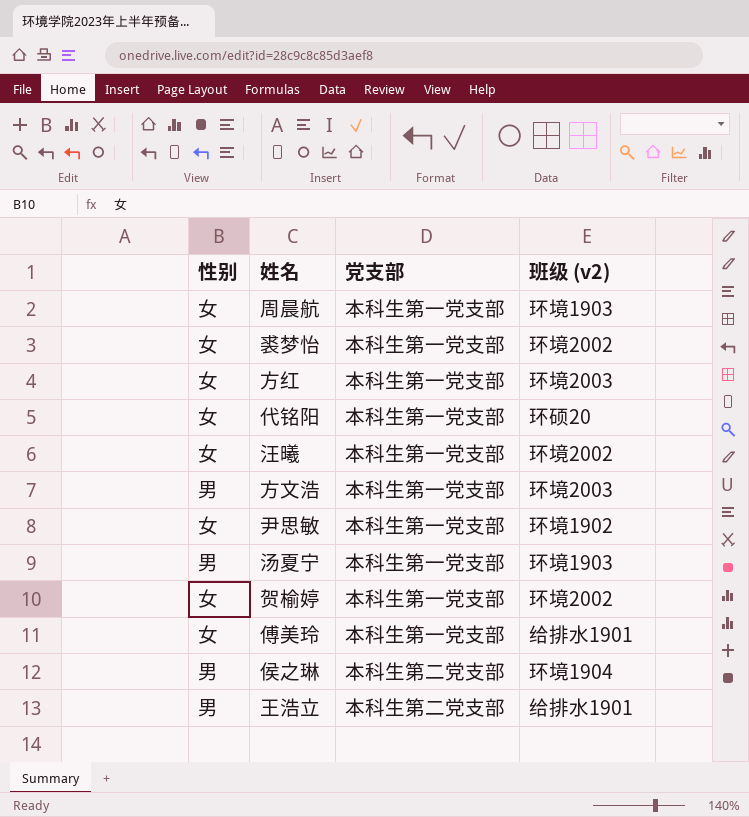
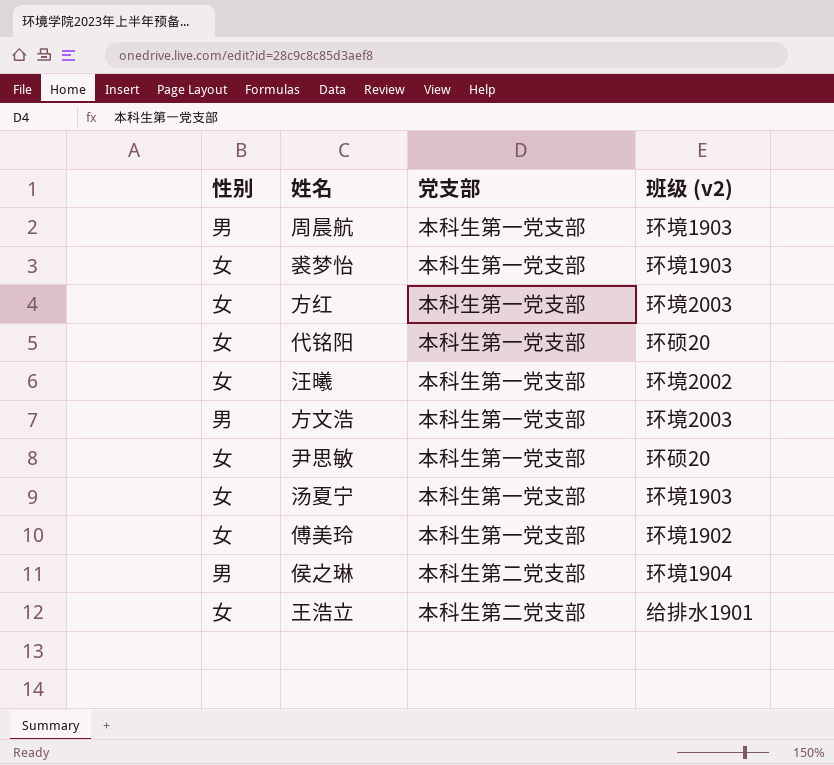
row 贺榆婷: 女 | 本科生第一党支部 | 环境2002 -> none
周晨航 | 性别: 女 -> 男
裘梦怡 | 班级 (v2): 环境2002 -> 环境1903
尹思敏 | 班级 (v2): 环境1902 -> 环硕20
汤夏宁 | 性别: 男 -> 女
傅美玲 | 班级 (v2): 给排水1901 -> 环境1902
王浩立 | 性别: 男 -> 女

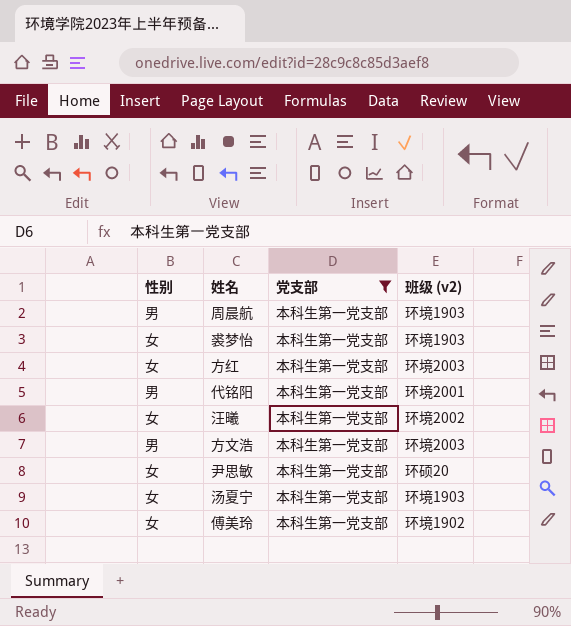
filter: none -> 党支部 = 本科生第一党支部
代铭阳 | 性别: 女 -> 男
代铭阳 | 班级 (v2): 环硕20 -> 环境2001

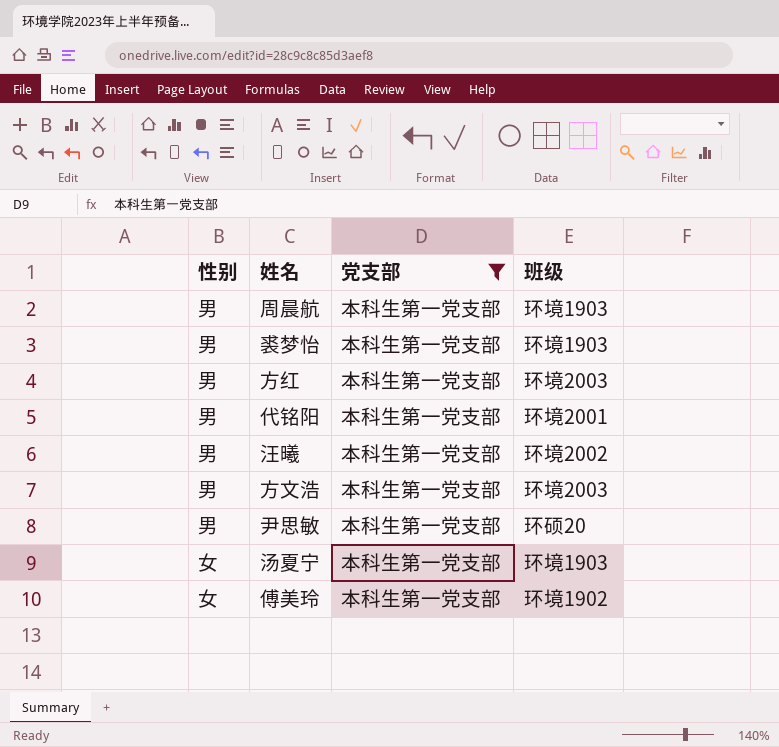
column name: 班级 (v2) -> 班级
裘梦怡 | 性别: 女 -> 男
方红 | 性别: 女 -> 男
汪曦 | 性别: 女 -> 男
尹思敏 | 性别: 女 -> 男

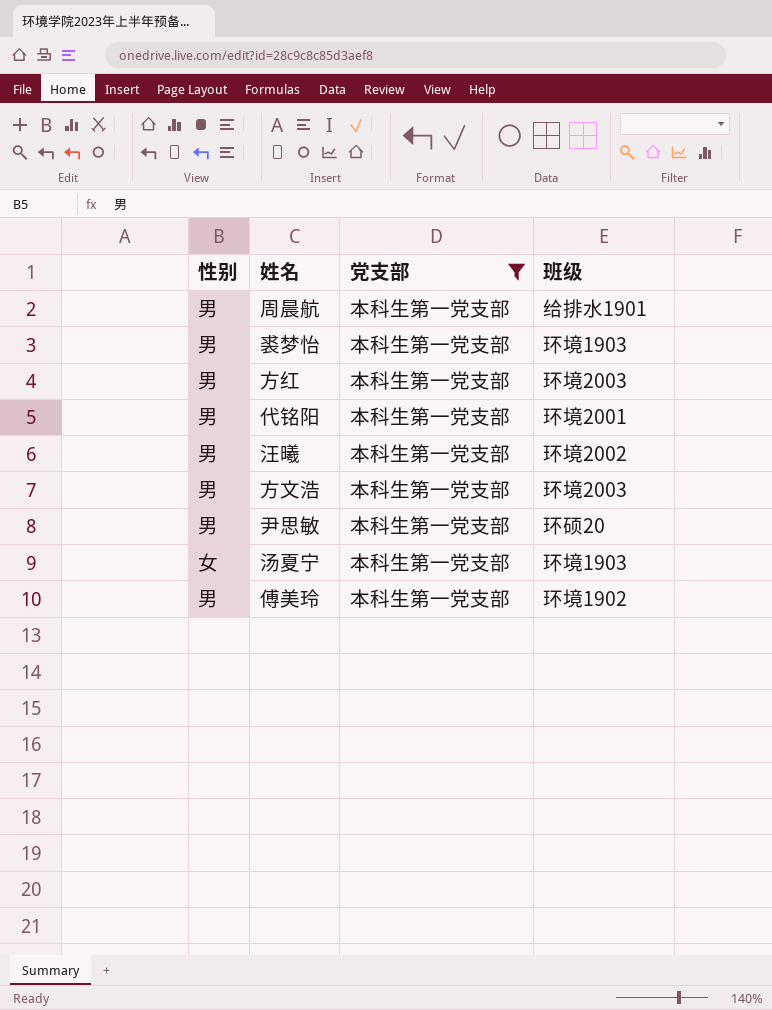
周晨航 | 班级: 环境1903 -> 给排水1901
傅美玲 | 性别: 女 -> 男

